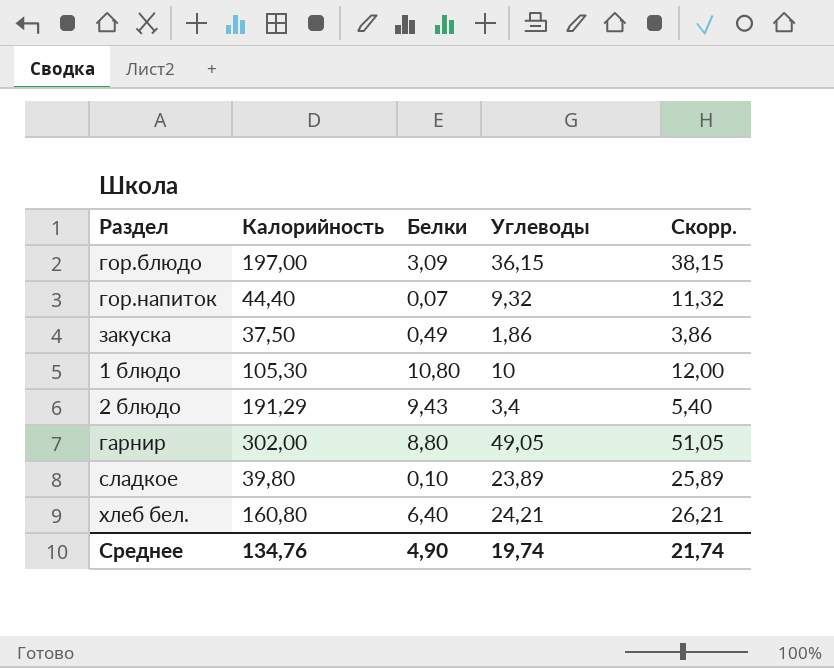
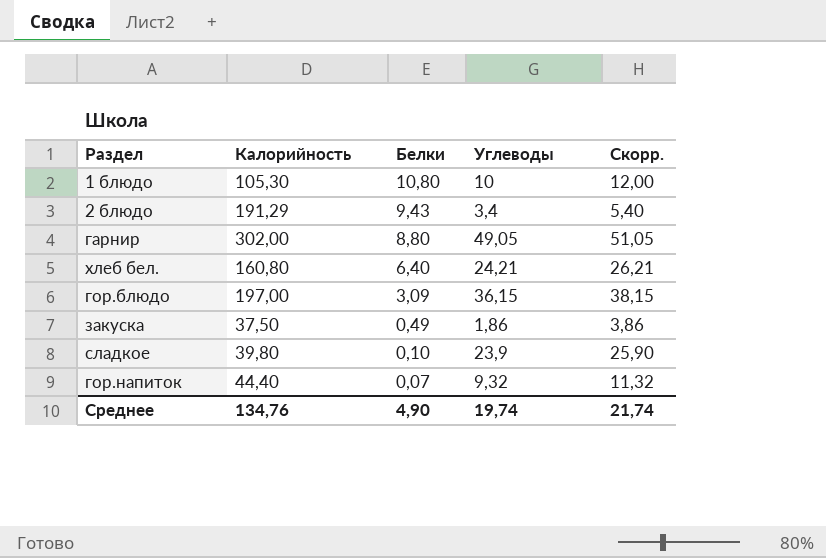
row order: none -> Белки descending
сладкое | Углеводы: 23,89 -> 23,9
сладкое | Скорр.: 25,89 -> 25,90

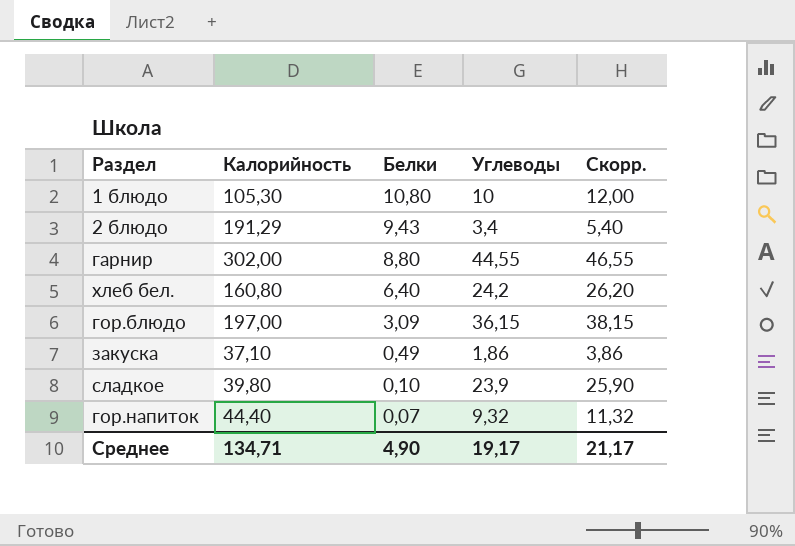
гарнир | Углеводы: 49,05 -> 44,55
гарнир | Скорр.: 51,05 -> 46,55
хлеб бел. | Углеводы: 24,21 -> 24,2
хлеб бел. | Скорр.: 26,21 -> 26,20
закуска | Калорийность: 37,50 -> 37,10
Среднее | Калорийность: 134,76 -> 134,71
Среднее | Углеводы: 19,74 -> 19,17
Среднее | Скорр.: 21,74 -> 21,17

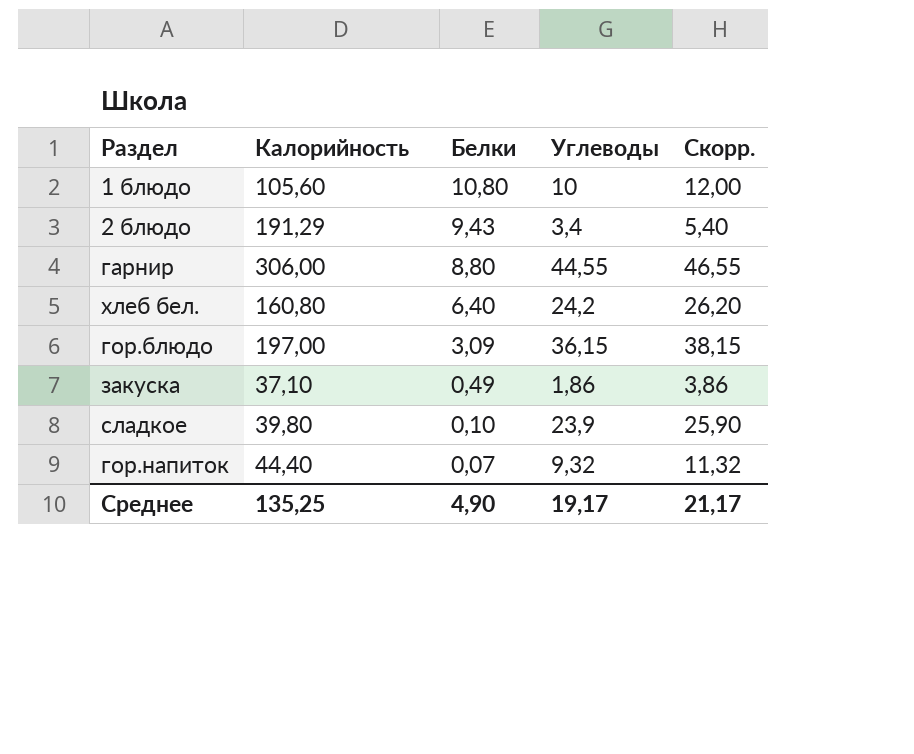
1 блюдо | Калорийность: 105,30 -> 105,60
гарнир | Калорийность: 302,00 -> 306,00
Среднее | Калорийность: 134,71 -> 135,25

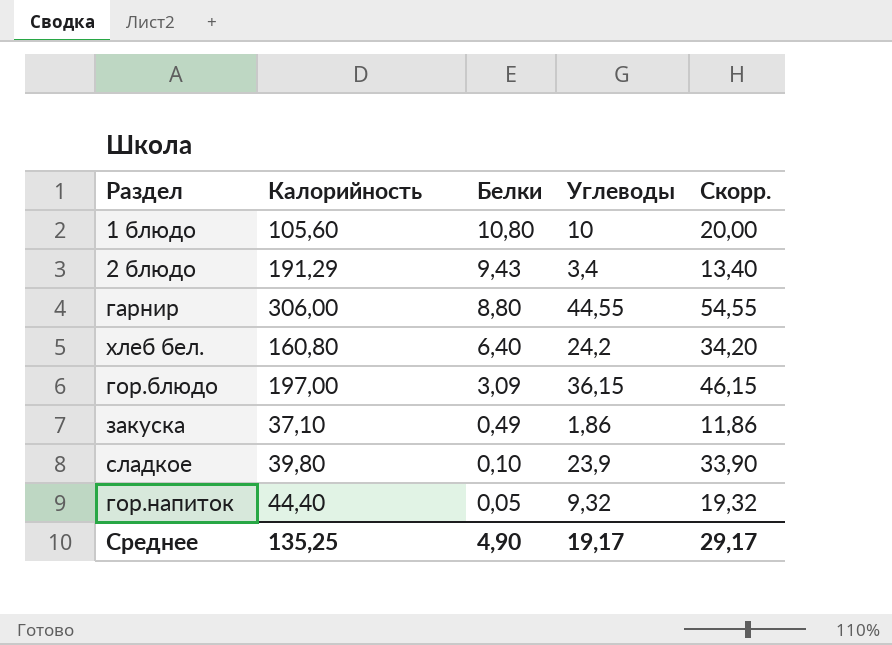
column Скорр. | formula: [Углеводы] + 2 -> [Углеводы] + 10
гор.напиток | Белки: 0,07 -> 0,05
Среднее | Скорр.: 21,17 -> 29,17

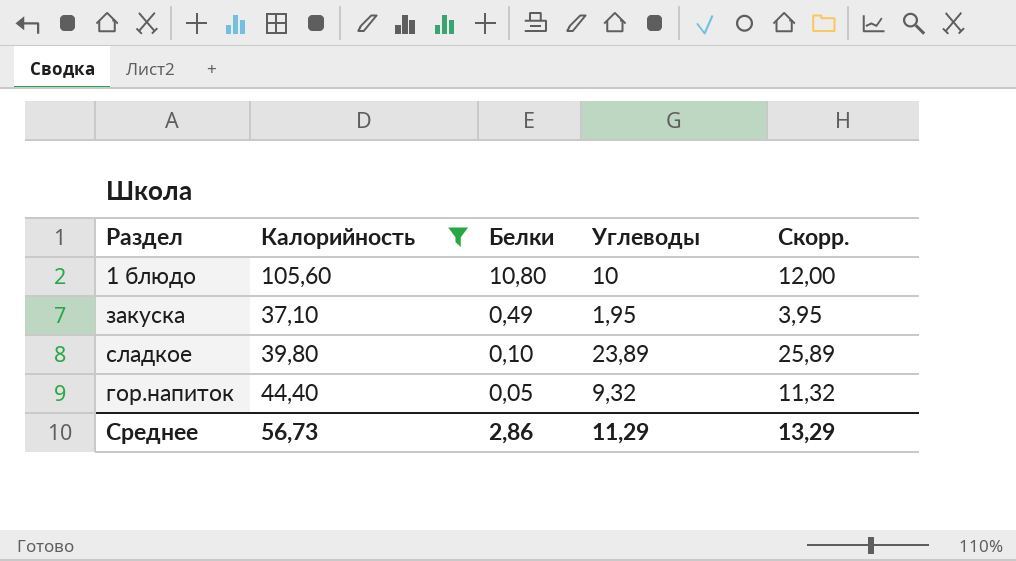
filter: none -> Калорийность <= 105,60
column Скорр. | formula: [Углеводы] + 10 -> [Углеводы] + 2
закуска | Углеводы: 1,86 -> 1,95
сладкое | Углеводы: 23,9 -> 23,89
Среднее | Калорийность: 135,25 -> 56,73
Среднее | Белки: 4,90 -> 2,86
Среднее | Углеводы: 19,17 -> 11,29
Среднее | Скорр.: 29,17 -> 13,29

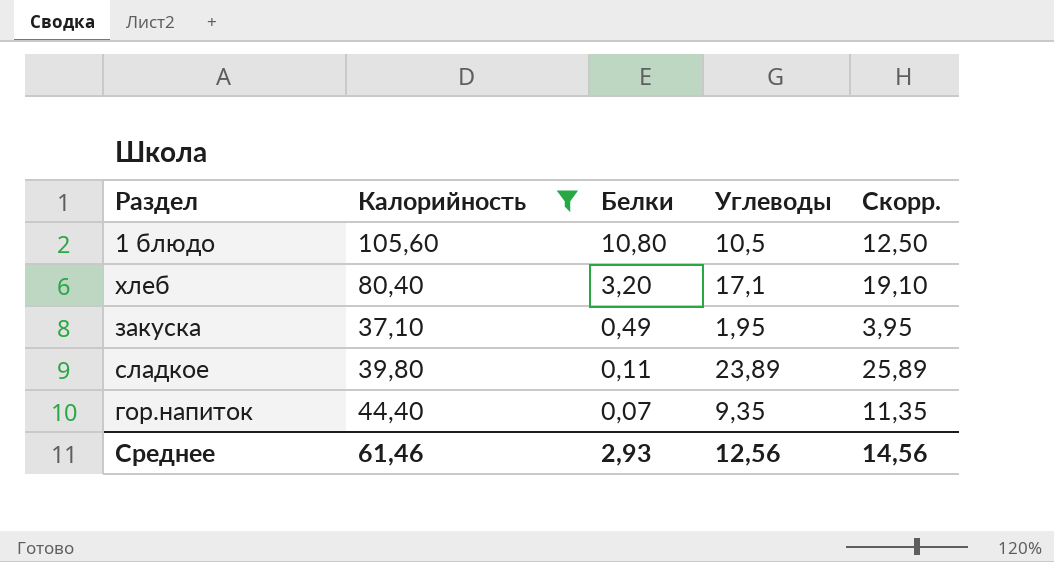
1 блюдо | Углеводы: 10 -> 10,5
1 блюдо | Скорр.: 12,00 -> 12,50
row хлеб: none -> 80,40 | 3,20 | 17,1 | 19,10
сладкое | Белки: 0,10 -> 0,11
гор.напиток | Белки: 0,05 -> 0,07
гор.напиток | Углеводы: 9,32 -> 9,35
гор.напиток | Скорр.: 11,32 -> 11,35
Среднее | Калорийность: 56,73 -> 61,46
Среднее | Белки: 2,86 -> 2,93
Среднее | Углеводы: 11,29 -> 12,56
Среднее | Скорр.: 13,29 -> 14,56

